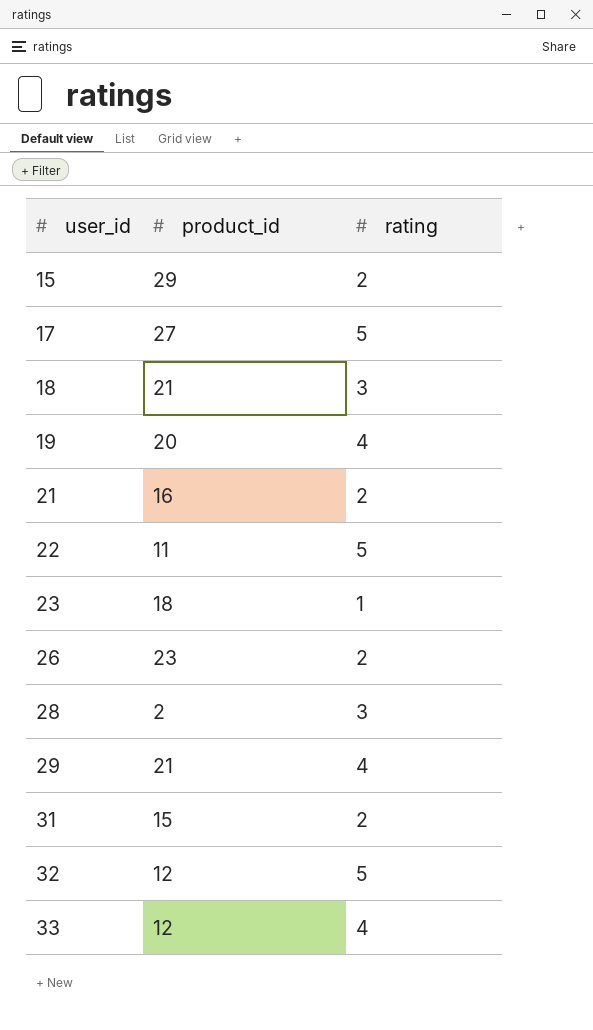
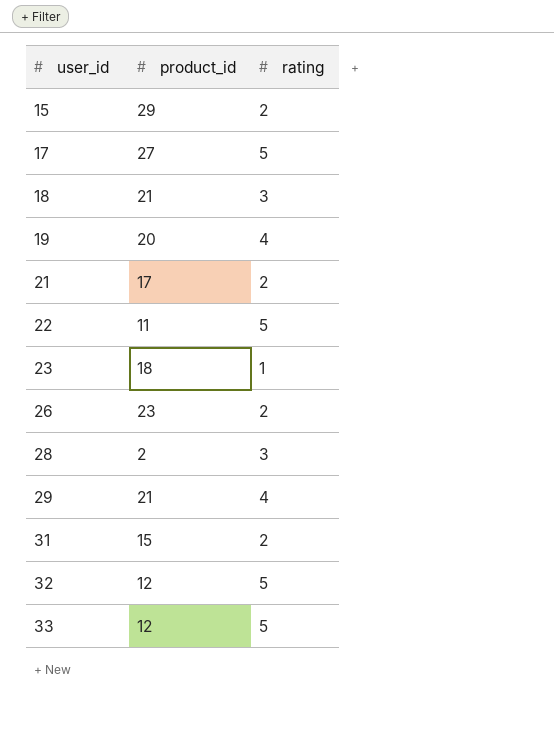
21 | product_id: 16 -> 17
33 | rating: 4 -> 5

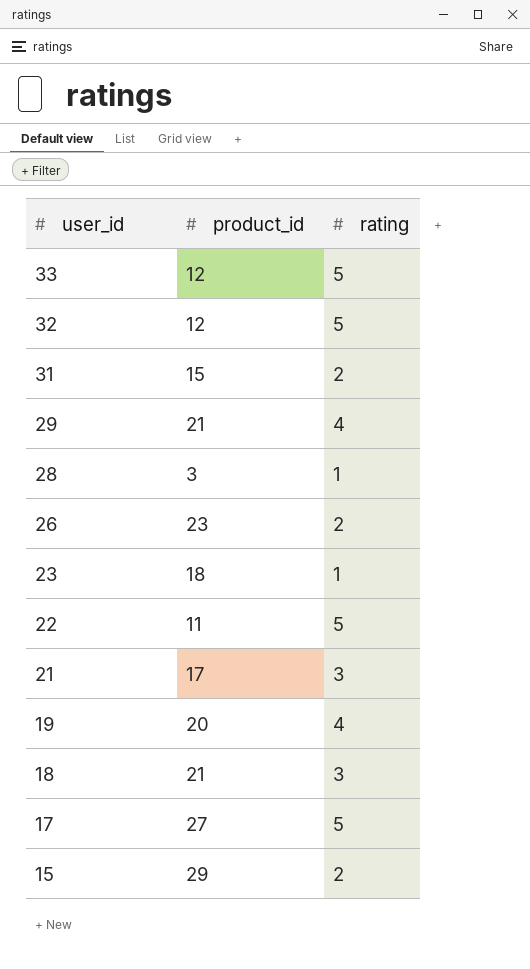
row order: user_id ascending -> user_id descending
28 | product_id: 2 -> 3
28 | rating: 3 -> 1
21 | rating: 2 -> 3

